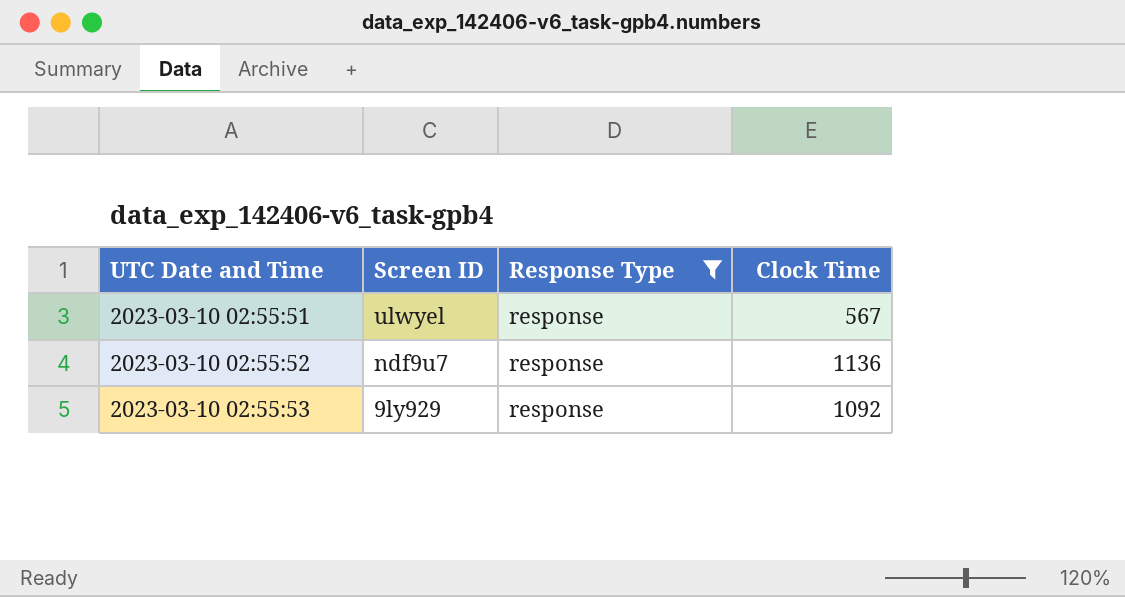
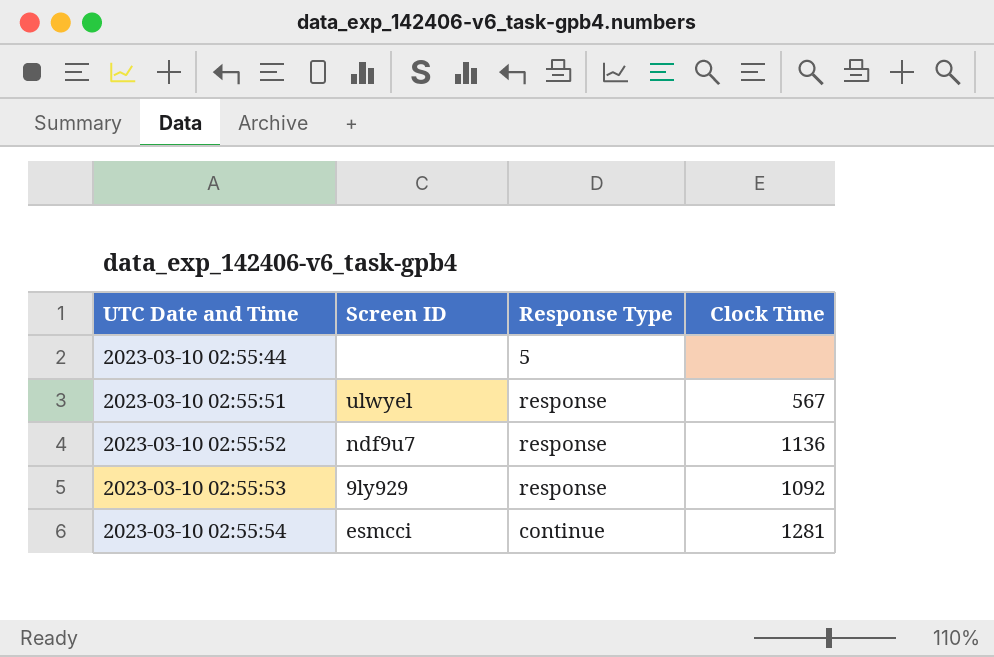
filter: Response Type = response -> none

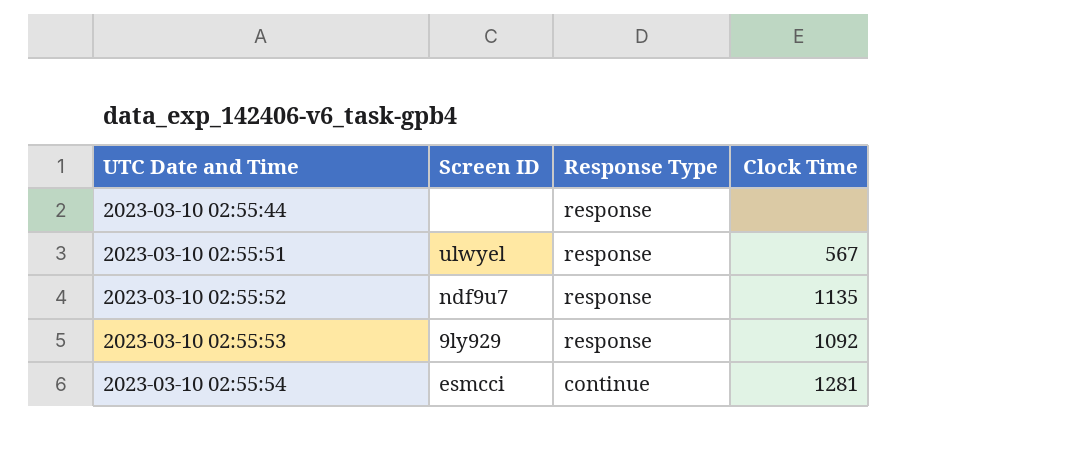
2023-03-10 02:55:44 | Response Type: 5 -> response
2023-03-10 02:55:52 | Clock Time: 1136 -> 1135

